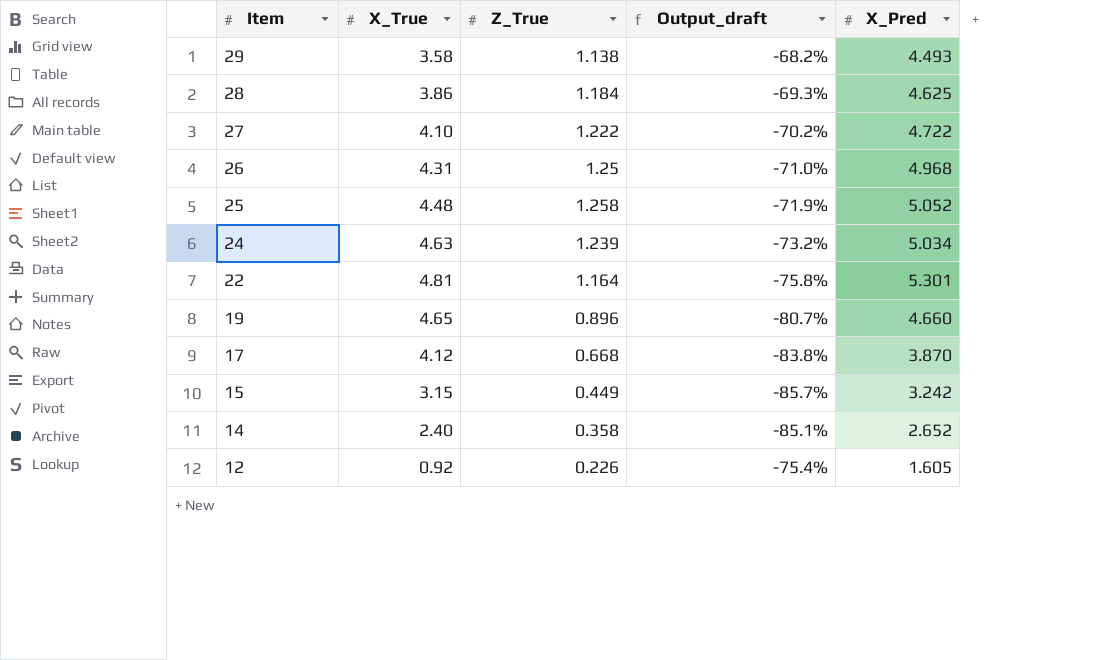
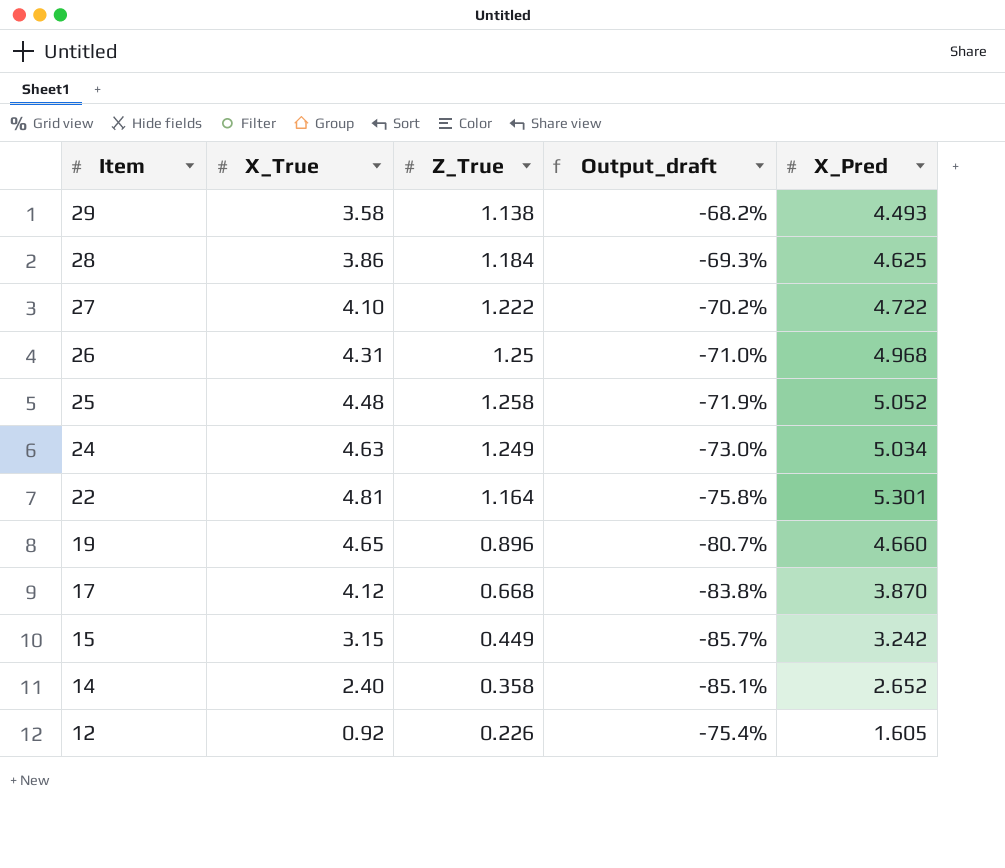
24 | Z_True: 1.239 -> 1.249
24 | Output_draft: -73.2% -> -73.0%

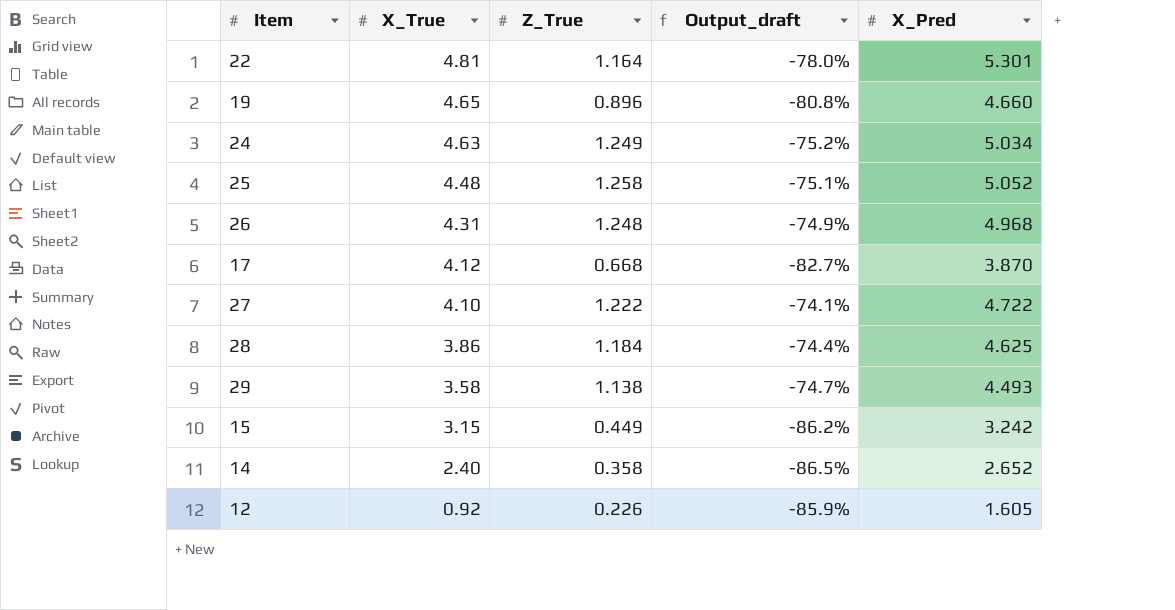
row order: Item descending -> X_True descending
column Output_draft | formula: ([Z_True] - [X_True]) / [X_True] -> ([Z_True] - [X_Pred]) / [X_Pred]
26 | Z_True: 1.25 -> 1.248

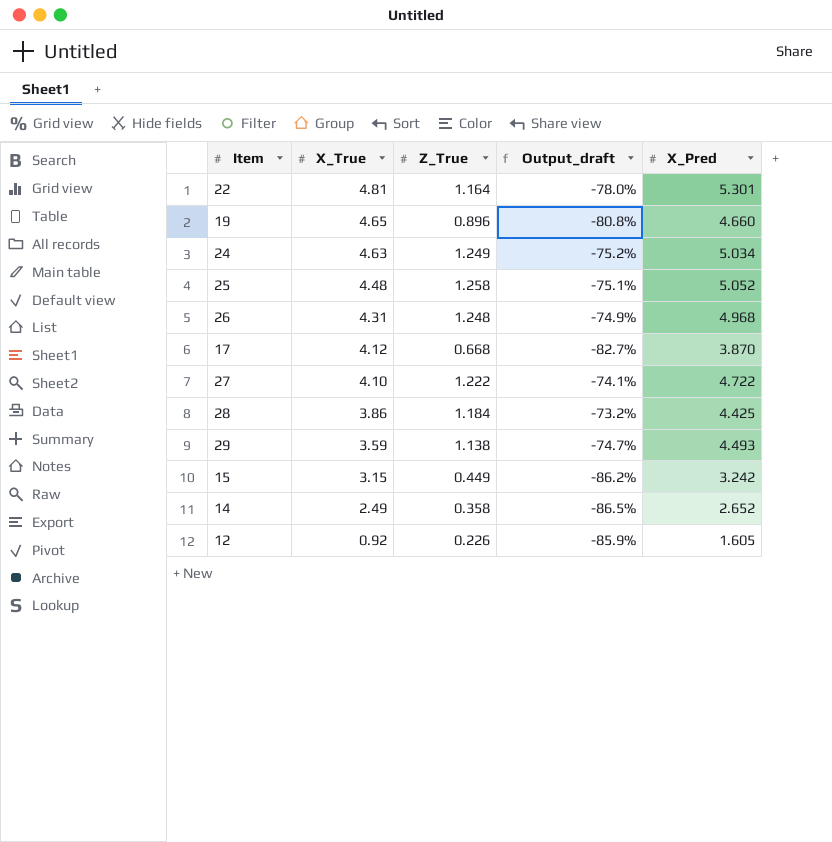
28 | Output_draft: -74.4% -> -73.2%
28 | X_Pred: 4.625 -> 4.425
29 | X_True: 3.58 -> 3.59
14 | X_True: 2.40 -> 2.49

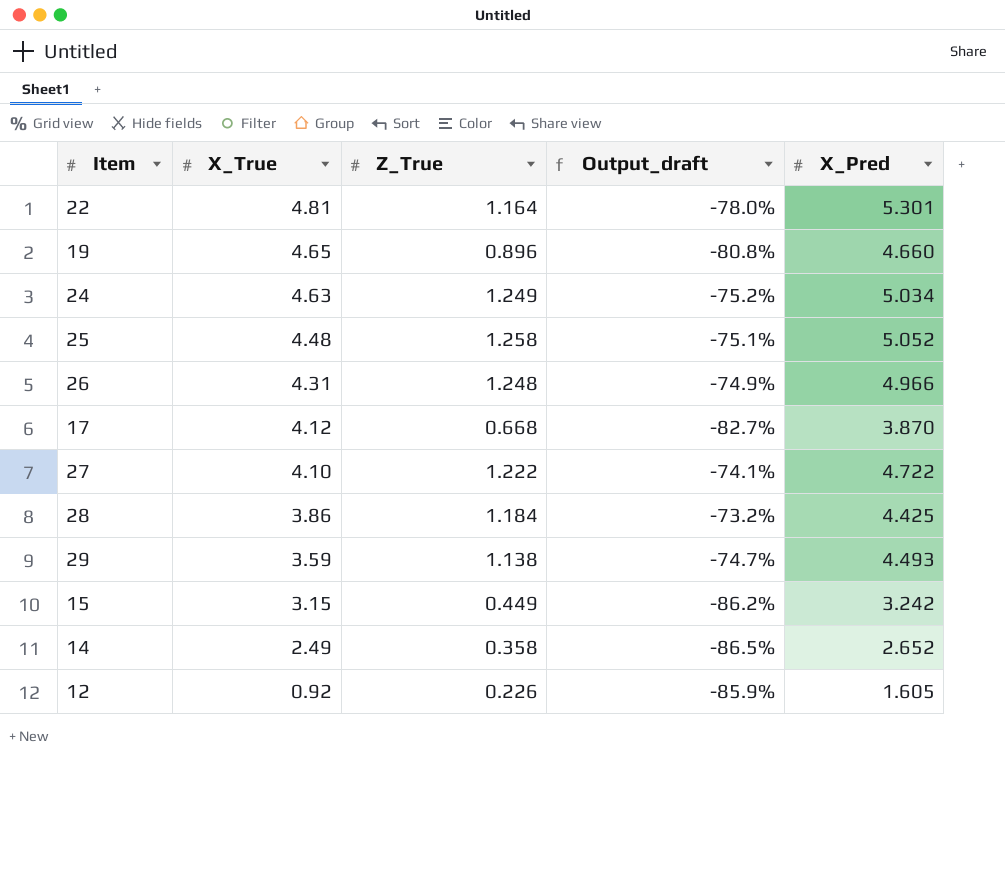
26 | X_Pred: 4.968 -> 4.966

